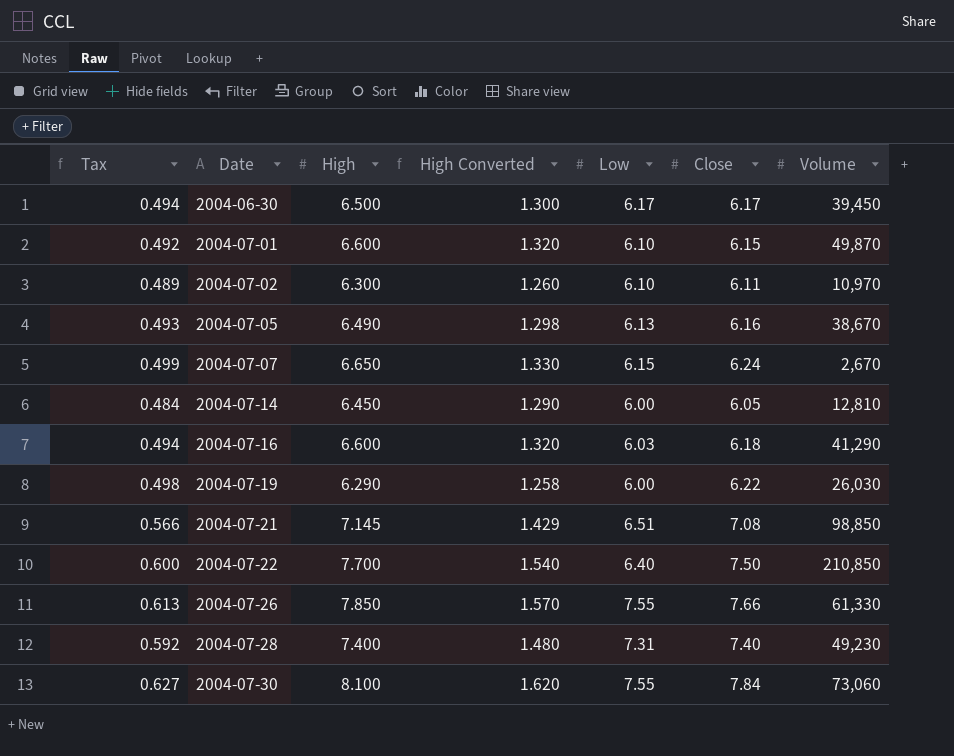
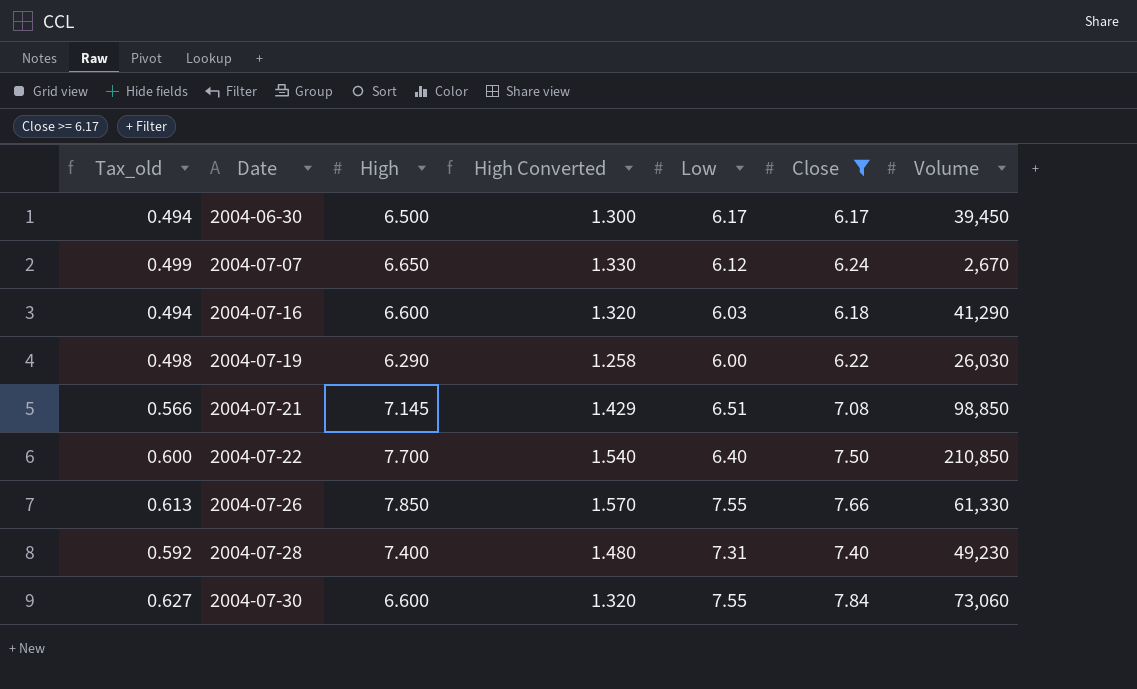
filter: none -> Close >= 6.17
column name: Tax -> Tax_old
2004-07-07 | Low: 6.15 -> 6.12
2004-07-30 | High: 8.100 -> 6.600
2004-07-30 | High Converted: 1.620 -> 1.320

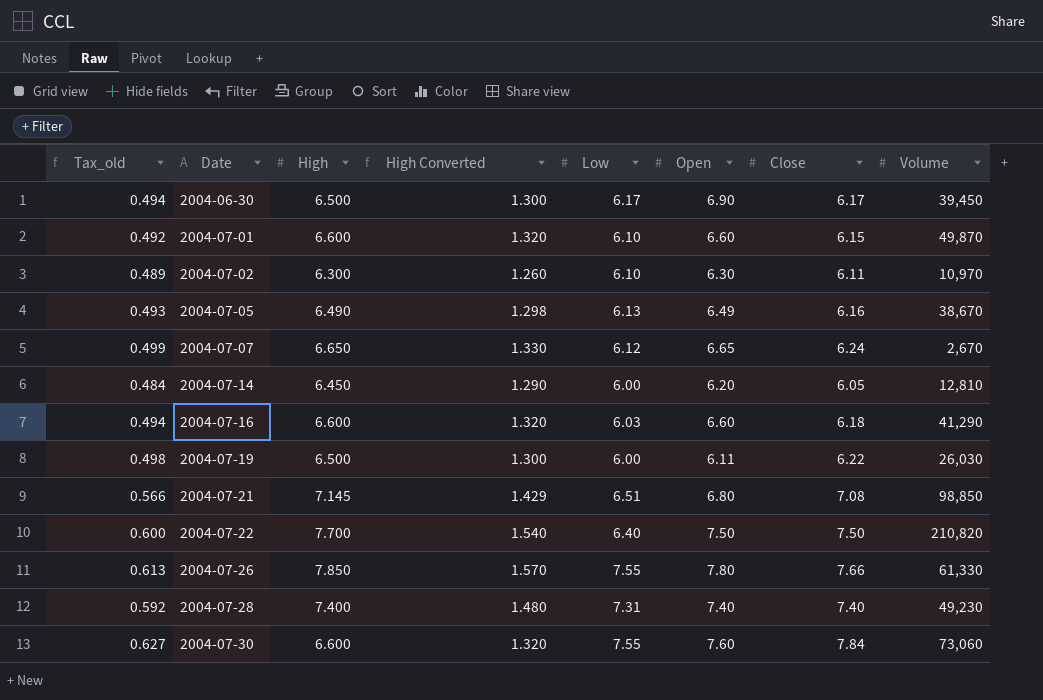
filter: Close >= 6.17 -> none
column Open | position: none -> 6
2004-07-19 | High: 6.290 -> 6.500
2004-07-19 | High Converted: 1.258 -> 1.300
2004-07-22 | Volume: 210,850 -> 210,820

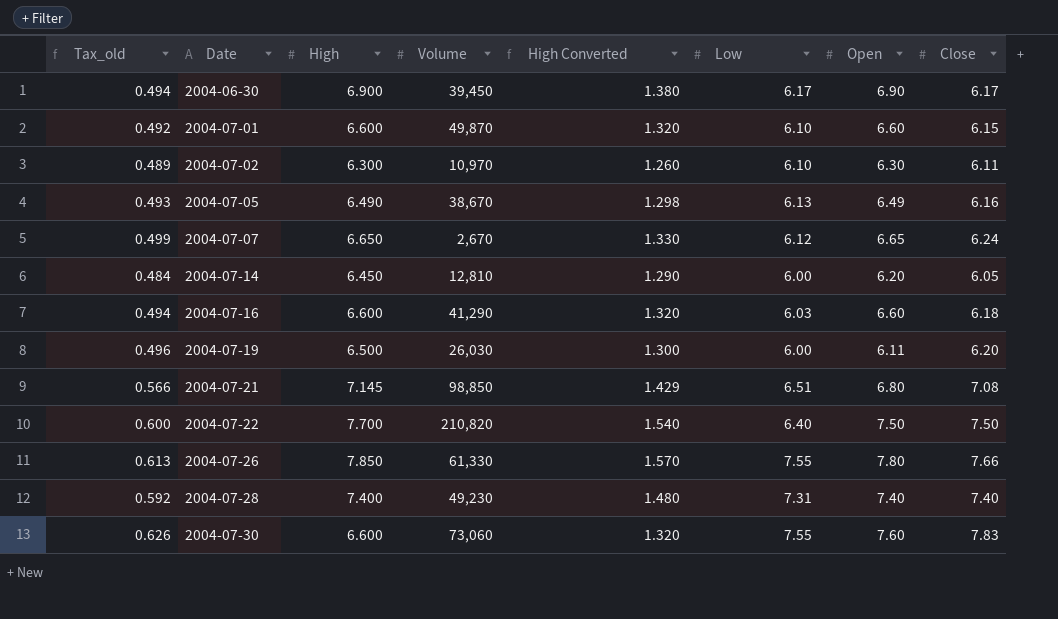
column Volume | position: 8 -> 4
2004-06-30 | High: 6.500 -> 6.900
2004-06-30 | High Converted: 1.300 -> 1.380
2004-07-19 | Tax_old: 0.498 -> 0.496
2004-07-19 | Close: 6.22 -> 6.20
2004-07-30 | Tax_old: 0.627 -> 0.626
2004-07-30 | Close: 7.84 -> 7.83

